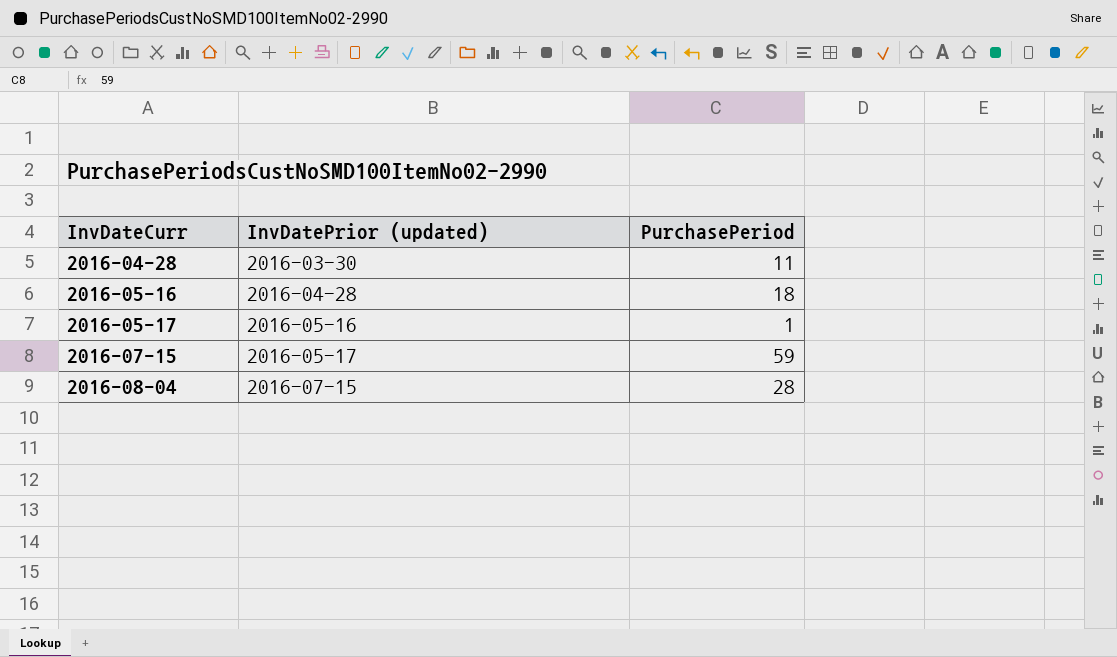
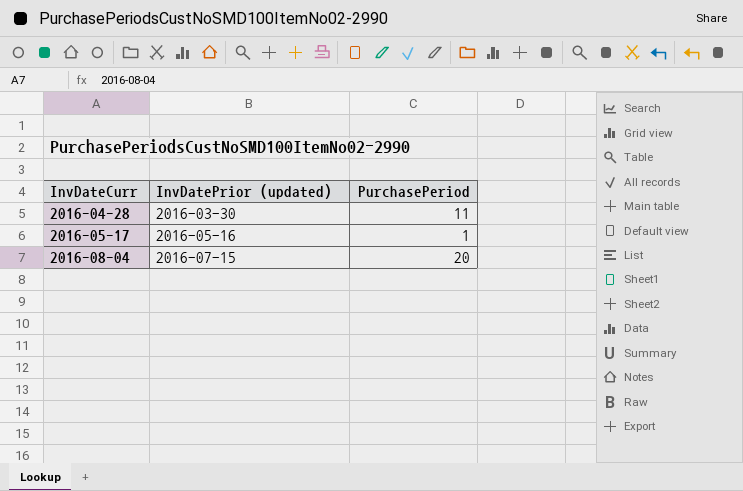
row 2016-05-16: 2016-04-28 | 18 -> none
row 2016-07-15: 2016-05-17 | 59 -> none
2016-08-04 | PurchasePeriod: 28 -> 20

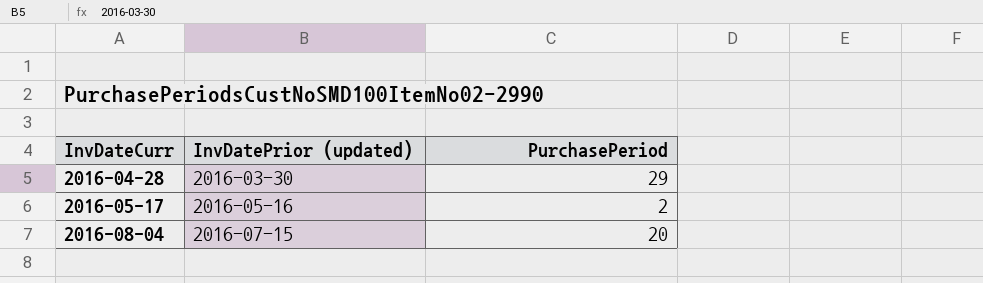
2016-04-28 | PurchasePeriod: 11 -> 29
2016-05-17 | PurchasePeriod: 1 -> 2

